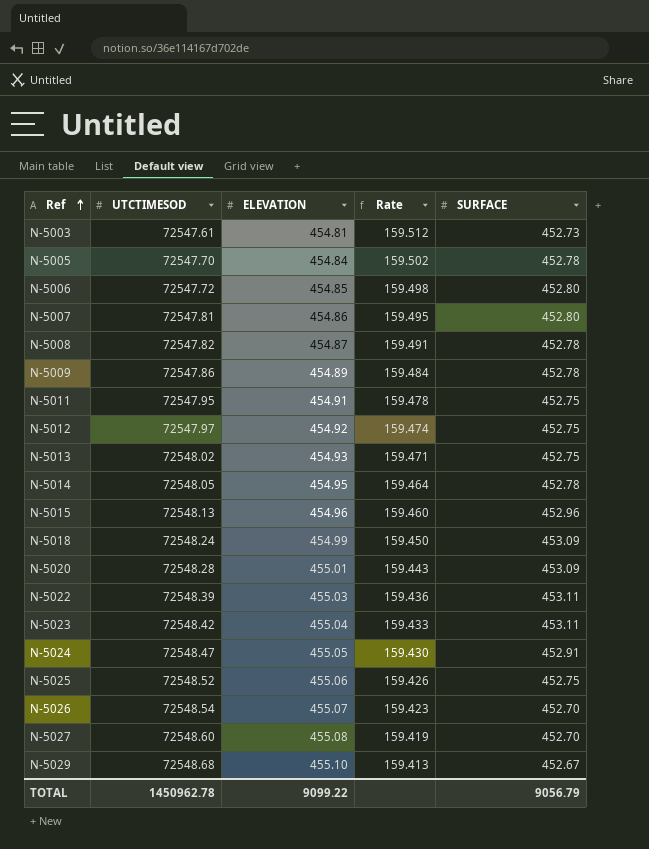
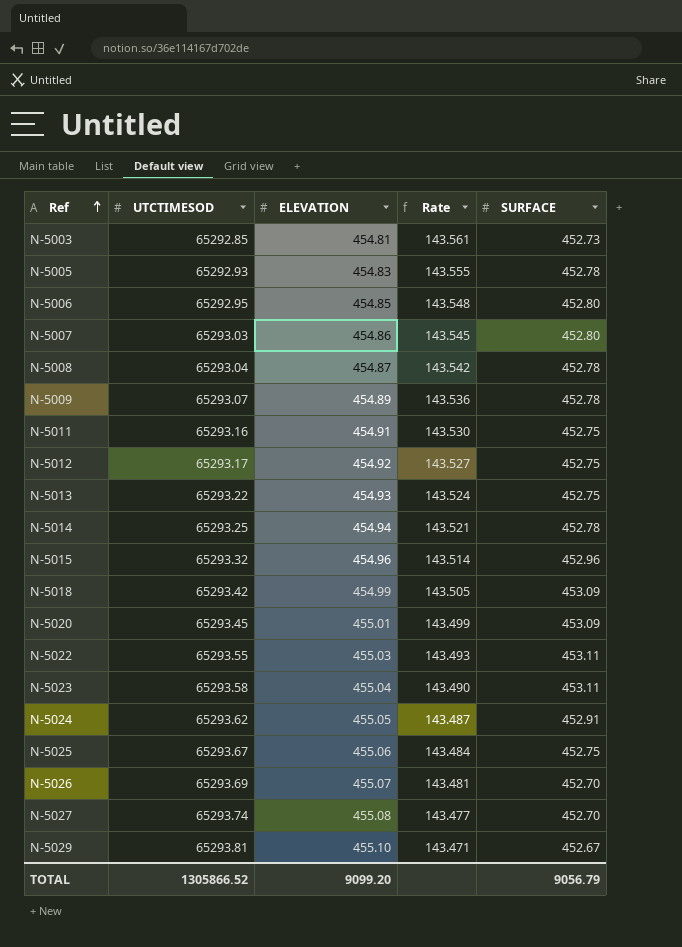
N-5003 | UTCTIMESOD: 72547.61 -> 65292.85
N-5003 | Rate: 159.512 -> 143.561
N-5005 | UTCTIMESOD: 72547.70 -> 65292.93
N-5005 | ELEVATION: 454.84 -> 454.83
N-5005 | Rate: 159.502 -> 143.555
N-5006 | UTCTIMESOD: 72547.72 -> 65292.95
N-5006 | Rate: 159.498 -> 143.548
N-5007 | UTCTIMESOD: 72547.81 -> 65293.03
N-5007 | Rate: 159.495 -> 143.545
N-5008 | UTCTIMESOD: 72547.82 -> 65293.04
N-5008 | Rate: 159.491 -> 143.542
N-5009 | UTCTIMESOD: 72547.86 -> 65293.07
N-5009 | Rate: 159.484 -> 143.536
N-5011 | UTCTIMESOD: 72547.95 -> 65293.16
N-5011 | Rate: 159.478 -> 143.530
N-5012 | UTCTIMESOD: 72547.97 -> 65293.17
N-5012 | Rate: 159.474 -> 143.527
N-5013 | UTCTIMESOD: 72548.02 -> 65293.22
N-5013 | Rate: 159.471 -> 143.524
N-5014 | UTCTIMESOD: 72548.05 -> 65293.25
N-5014 | ELEVATION: 454.95 -> 454.94
N-5014 | Rate: 159.464 -> 143.521
N-5015 | UTCTIMESOD: 72548.13 -> 65293.32
N-5015 | Rate: 159.460 -> 143.514
N-5018 | UTCTIMESOD: 72548.24 -> 65293.42
N-5018 | Rate: 159.450 -> 143.505
N-5020 | UTCTIMESOD: 72548.28 -> 65293.45
N-5020 | Rate: 159.443 -> 143.499
N-5022 | UTCTIMESOD: 72548.39 -> 65293.55
N-5022 | Rate: 159.436 -> 143.493
N-5023 | UTCTIMESOD: 72548.42 -> 65293.58
N-5023 | Rate: 159.433 -> 143.490
N-5024 | UTCTIMESOD: 72548.47 -> 65293.62
N-5024 | Rate: 159.430 -> 143.487
N-5025 | UTCTIMESOD: 72548.52 -> 65293.67
N-5025 | Rate: 159.426 -> 143.484
N-5026 | UTCTIMESOD: 72548.54 -> 65293.69
N-5026 | Rate: 159.423 -> 143.481
N-5027 | UTCTIMESOD: 72548.60 -> 65293.74
N-5027 | Rate: 159.419 -> 143.477
N-5029 | UTCTIMESOD: 72548.68 -> 65293.81
N-5029 | Rate: 159.413 -> 143.471
TOTAL | UTCTIMESOD: 1450962.78 -> 1305866.52
TOTAL | ELEVATION: 9099.22 -> 9099.20

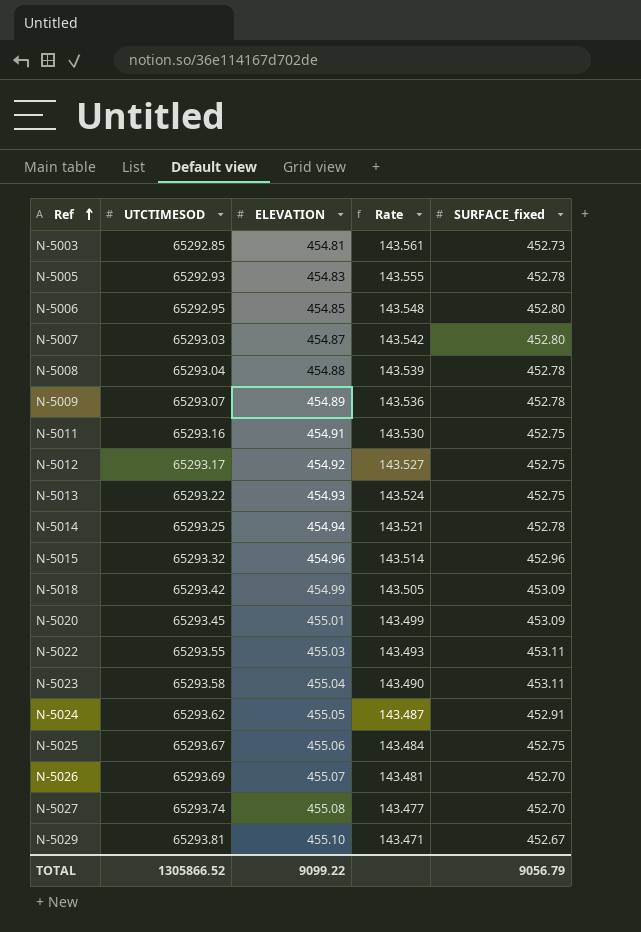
column name: SURFACE -> SURFACE_fixed
N-5007 | ELEVATION: 454.86 -> 454.87
N-5007 | Rate: 143.545 -> 143.542
N-5008 | ELEVATION: 454.87 -> 454.88
N-5008 | Rate: 143.542 -> 143.539
TOTAL | ELEVATION: 9099.20 -> 9099.22

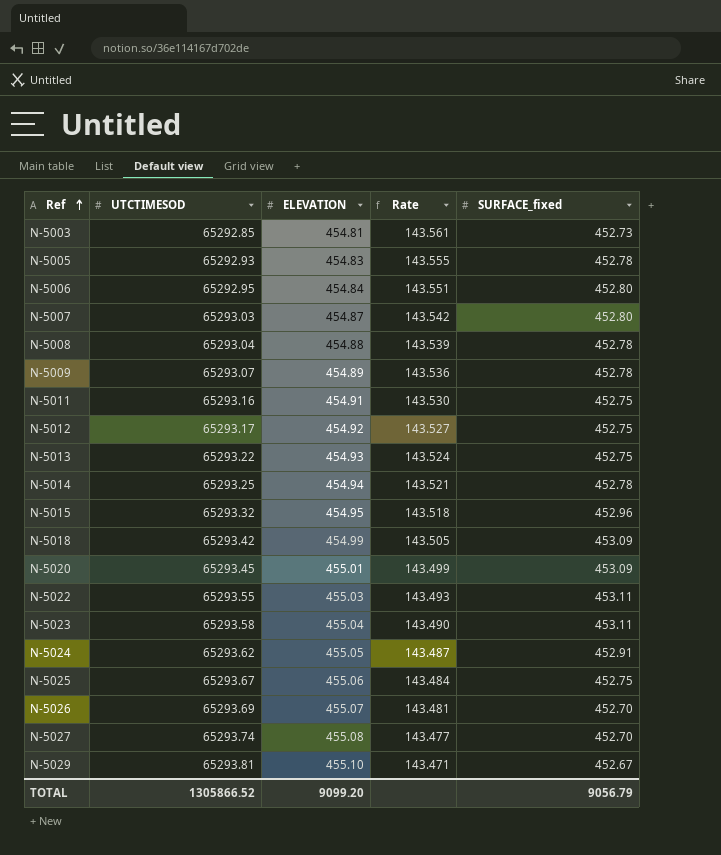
N-5006 | ELEVATION: 454.85 -> 454.84
N-5006 | Rate: 143.548 -> 143.551
N-5015 | ELEVATION: 454.96 -> 454.95
N-5015 | Rate: 143.514 -> 143.518
TOTAL | ELEVATION: 9099.22 -> 9099.20

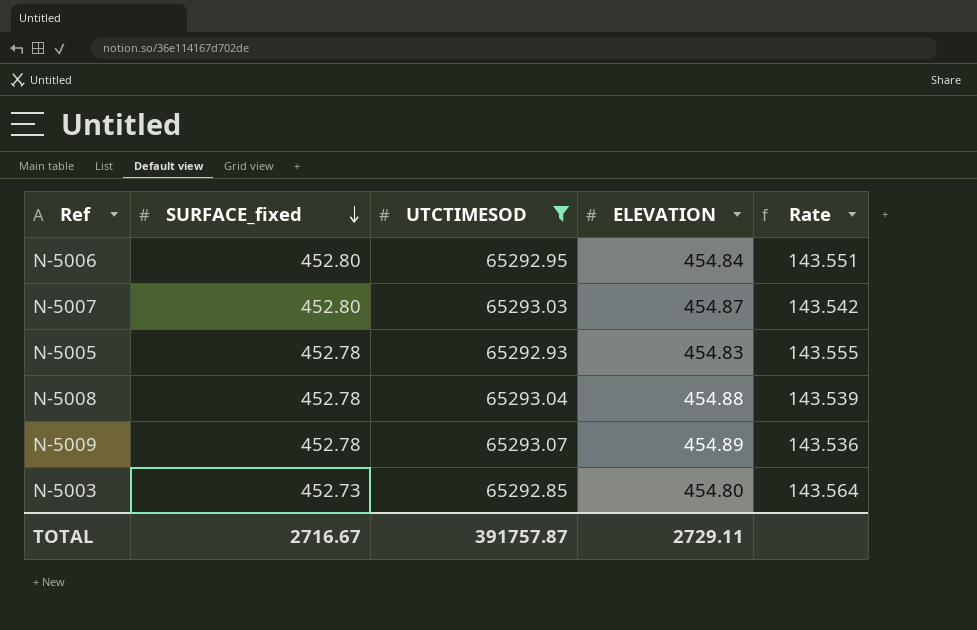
filter: none -> UTCTIMESOD <= 65293.07
row order: Ref ascending -> SURFACE_fixed descending
column SURFACE_fixed | position: 5 -> 2
N-5003 | ELEVATION: 454.81 -> 454.80
N-5003 | Rate: 143.561 -> 143.564
TOTAL | SURFACE_fixed: 9056.79 -> 2716.67
TOTAL | UTCTIMESOD: 1305866.52 -> 391757.87
TOTAL | ELEVATION: 9099.20 -> 2729.11

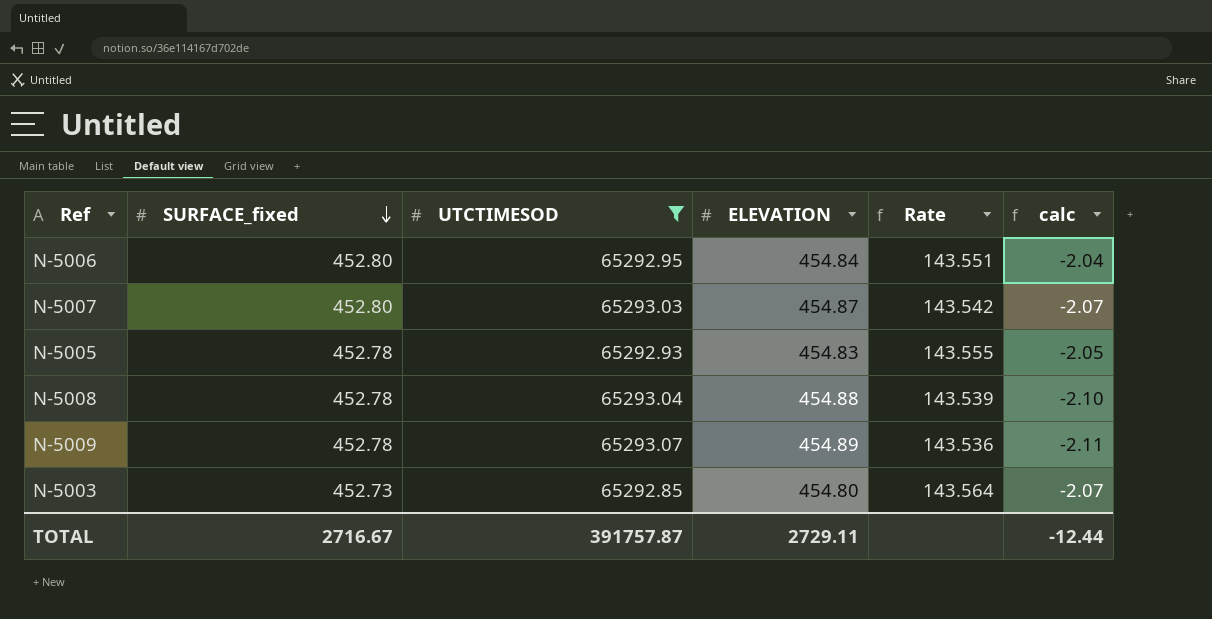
column calc | formula: none -> [SURFACE_fixed] - [ELEVATION]

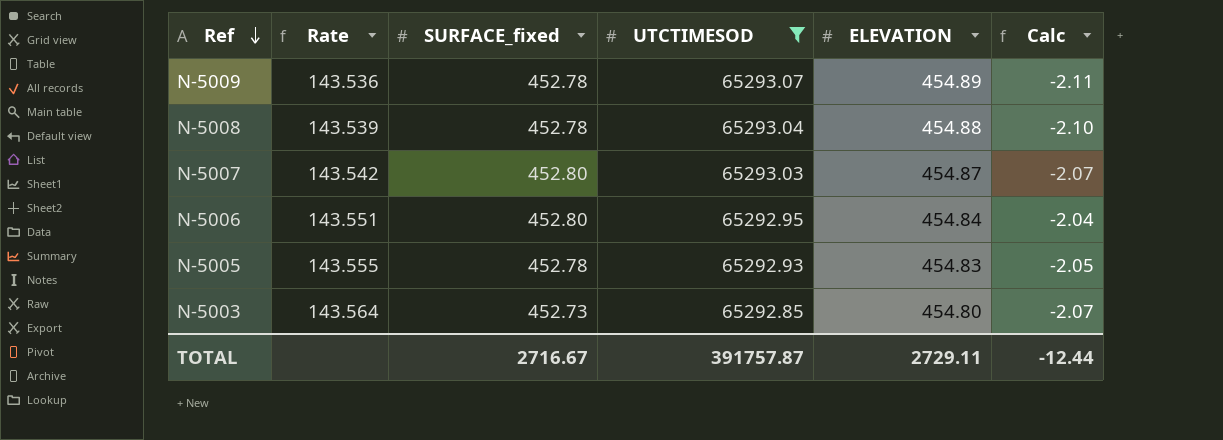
row order: SURFACE_fixed descending -> Ref descending
column Rate | position: 5 -> 2
column name: calc -> Calc

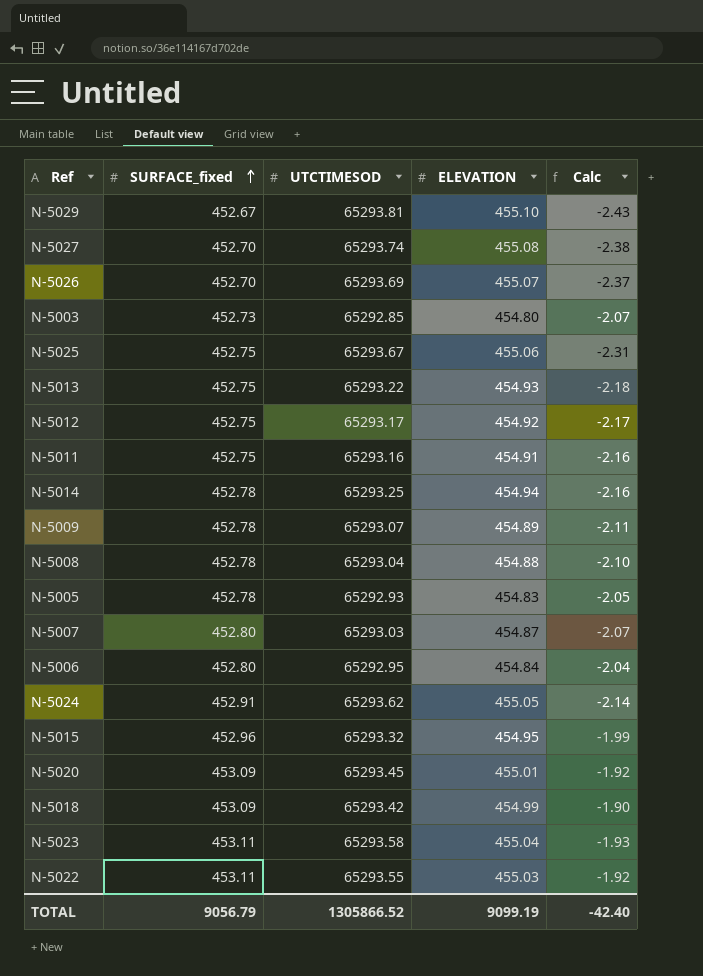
filter: UTCTIMESOD <= 65293.07 -> none
row order: Ref descending -> SURFACE_fixed ascending
column Rate | formula: [UTCTIMESOD] / [ELEVATION] -> none
TOTAL | SURFACE_fixed: 2716.67 -> 9056.79
TOTAL | UTCTIMESOD: 391757.87 -> 1305866.52
TOTAL | ELEVATION: 2729.11 -> 9099.19
TOTAL | Calc: -12.44 -> -42.40

